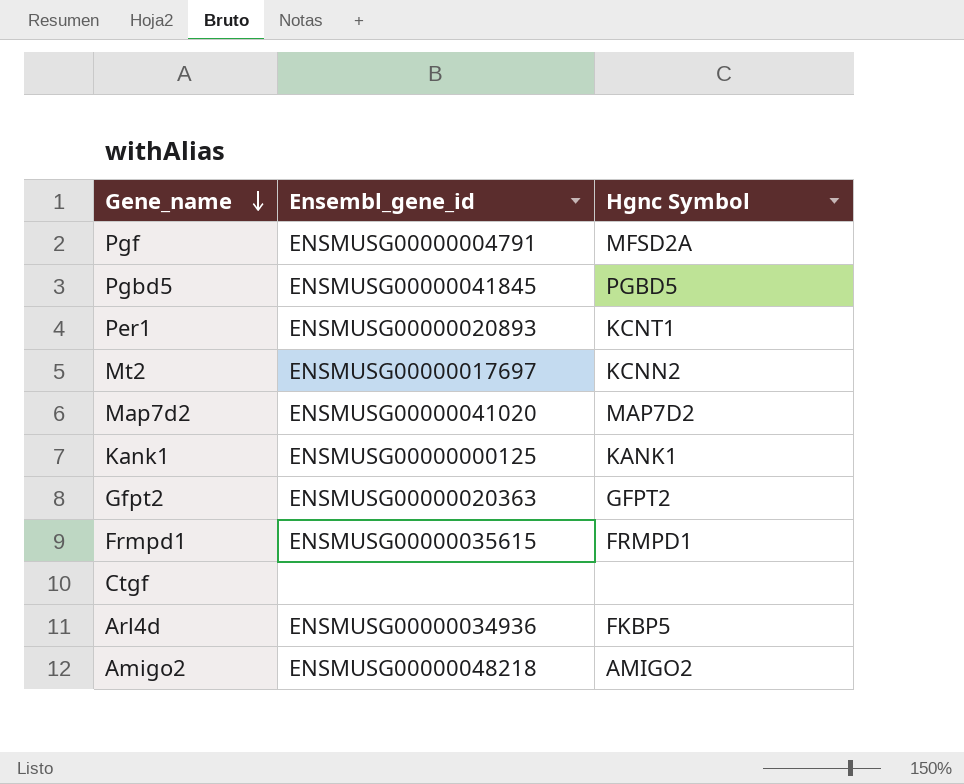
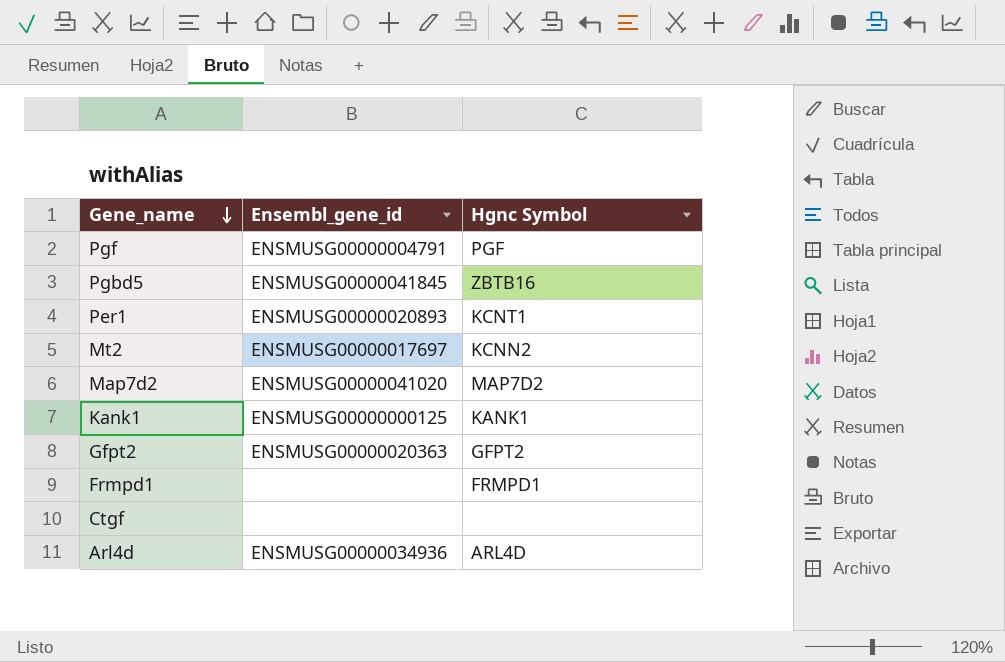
row Amigo2: ENSMUSG00000048218 | AMIGO2 -> none
Pgf | Hgnc Symbol: MFSD2A -> PGF
Pgbd5 | Hgnc Symbol: PGBD5 -> ZBTB16
Frmpd1 | Ensembl_gene_id: ENSMUSG00000035615 -> none
Arl4d | Hgnc Symbol: FKBP5 -> ARL4D

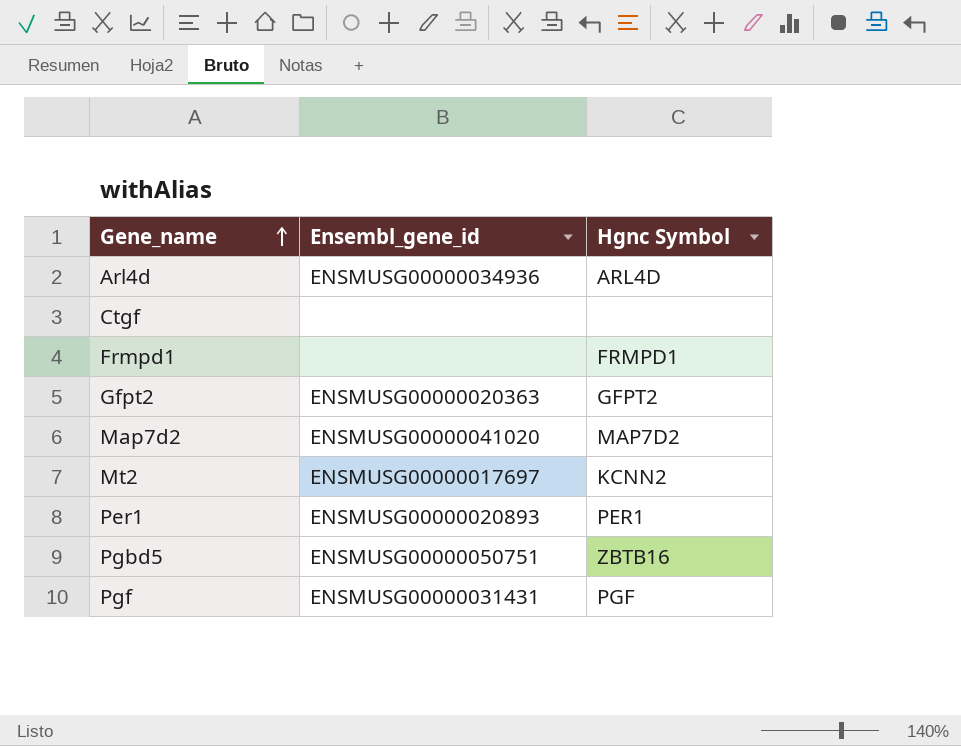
row order: Gene_name descending -> Gene_name ascending
row Kank1: ENSMUSG00000000125 | KANK1 -> none
Per1 | Hgnc Symbol: KCNT1 -> PER1
Pgbd5 | Ensembl_gene_id: ENSMUSG00000041845 -> ENSMUSG00000050751
Pgf | Ensembl_gene_id: ENSMUSG00000004791 -> ENSMUSG00000031431

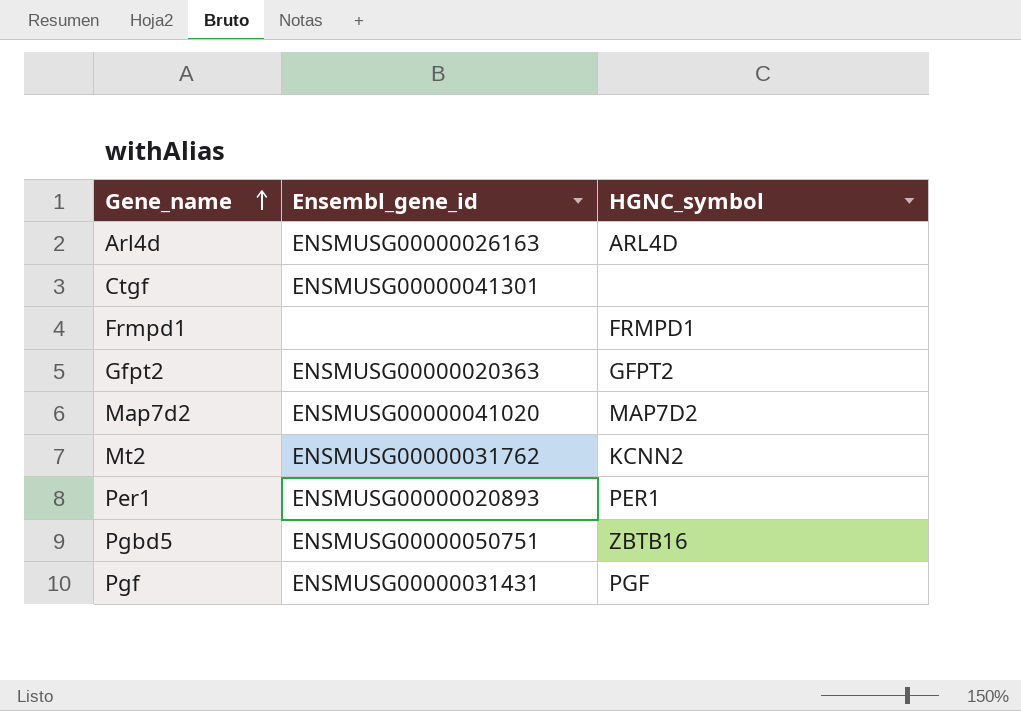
column name: Hgnc Symbol -> HGNC_symbol
Arl4d | Ensembl_gene_id: ENSMUSG00000034936 -> ENSMUSG00000026163
Ctgf | Ensembl_gene_id: none -> ENSMUSG00000041301
Mt2 | Ensembl_gene_id: ENSMUSG00000017697 -> ENSMUSG00000031762

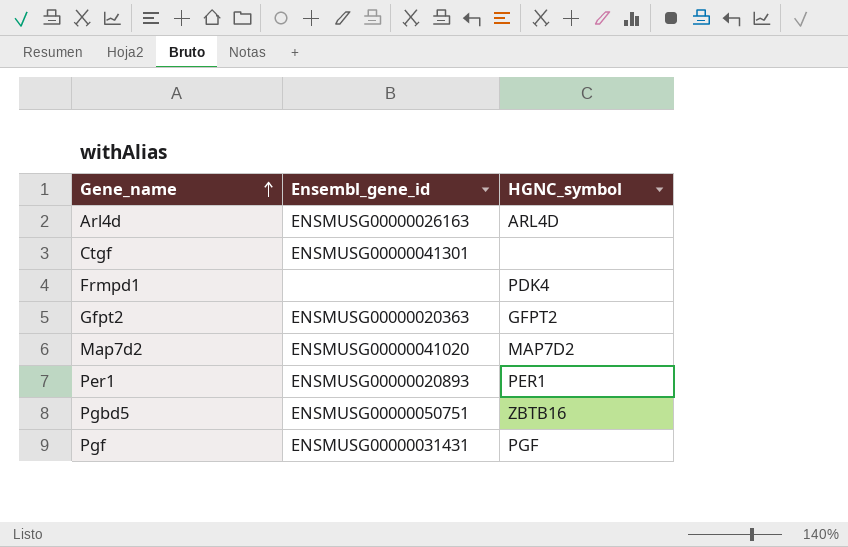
row Mt2: ENSMUSG00000031762 | KCNN2 -> none
Frmpd1 | HGNC_symbol: FRMPD1 -> PDK4

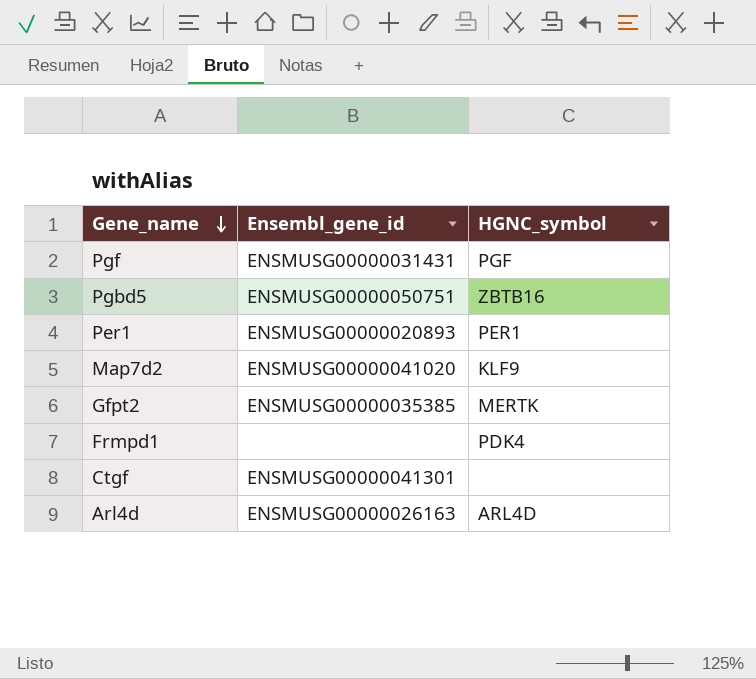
row order: Gene_name ascending -> Gene_name descending
Map7d2 | HGNC_symbol: MAP7D2 -> KLF9
Gfpt2 | Ensembl_gene_id: ENSMUSG00000020363 -> ENSMUSG00000035385
Gfpt2 | HGNC_symbol: GFPT2 -> MERTK

